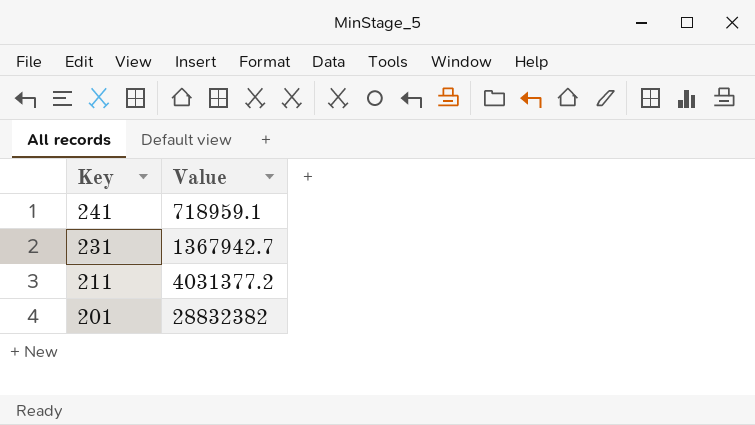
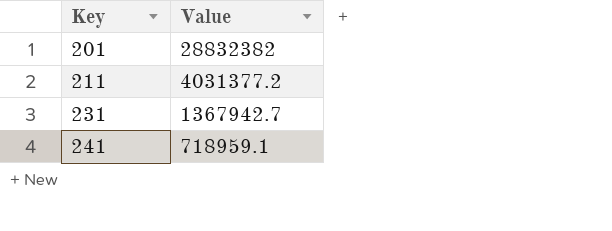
row order: Key descending -> Key ascending

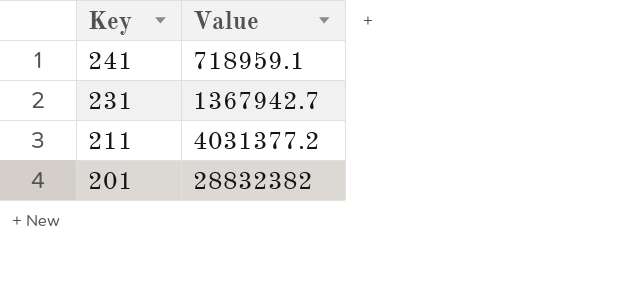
row order: Key ascending -> Key descending

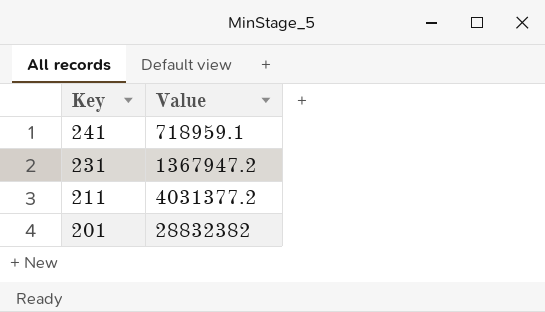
231 | Value: 1367942.7 -> 1367947.2

